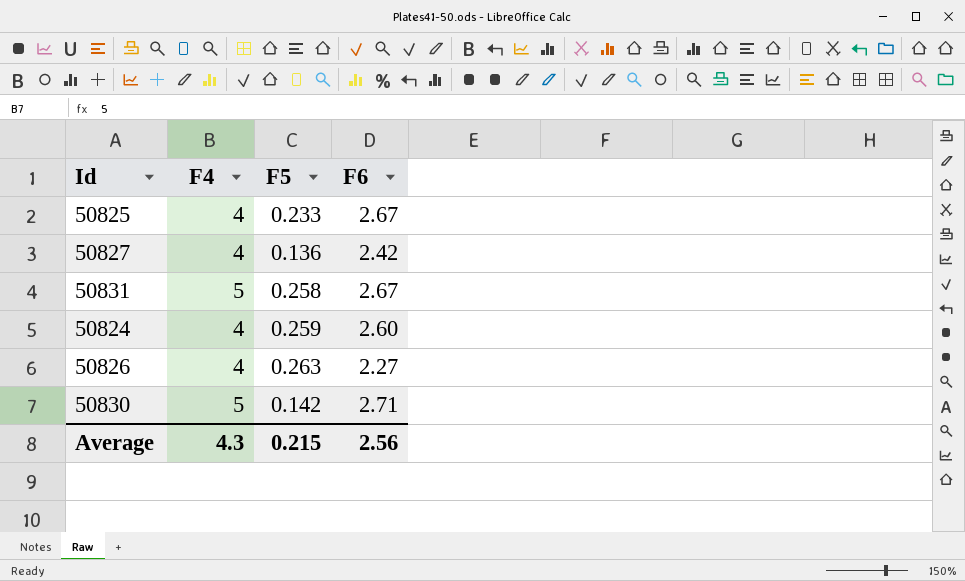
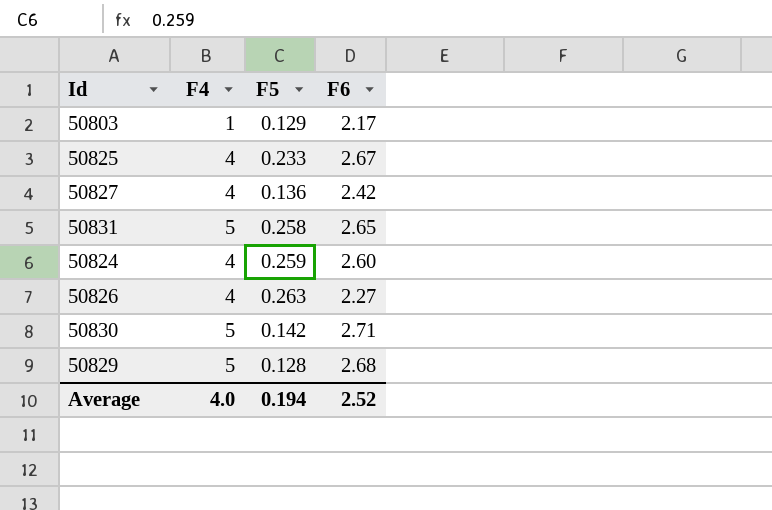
row 50803: none -> 1 | 0.129 | 2.17
50831 | F6: 2.67 -> 2.65
row 50829: none -> 5 | 0.128 | 2.68
Average | F4: 4.3 -> 4.0
Average | F5: 0.215 -> 0.194
Average | F6: 2.56 -> 2.52

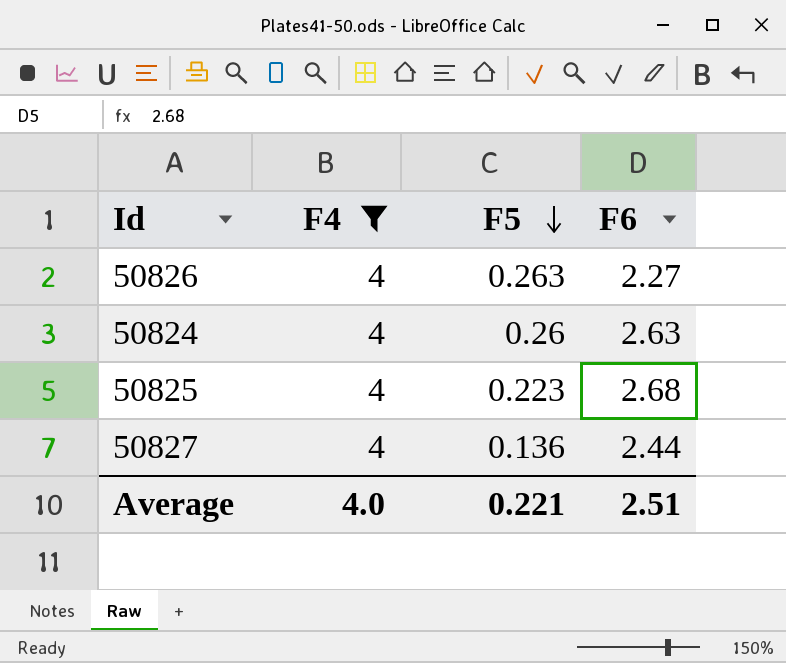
filter: none -> F4 = 4
row order: none -> F5 descending
50824 | F5: 0.259 -> 0.26
50824 | F6: 2.60 -> 2.63
50825 | F5: 0.233 -> 0.223
50825 | F6: 2.67 -> 2.68
50827 | F6: 2.42 -> 2.44
Average | F5: 0.194 -> 0.221
Average | F6: 2.52 -> 2.51

